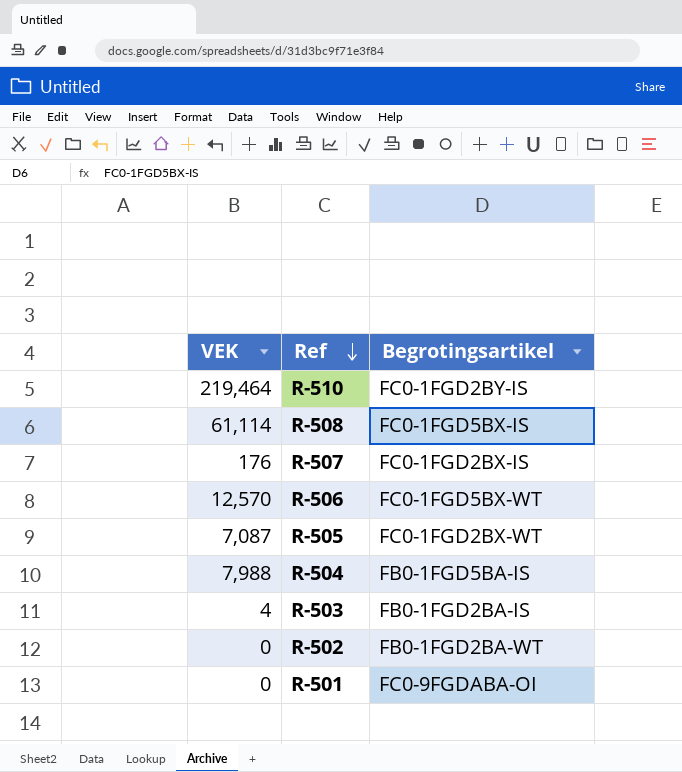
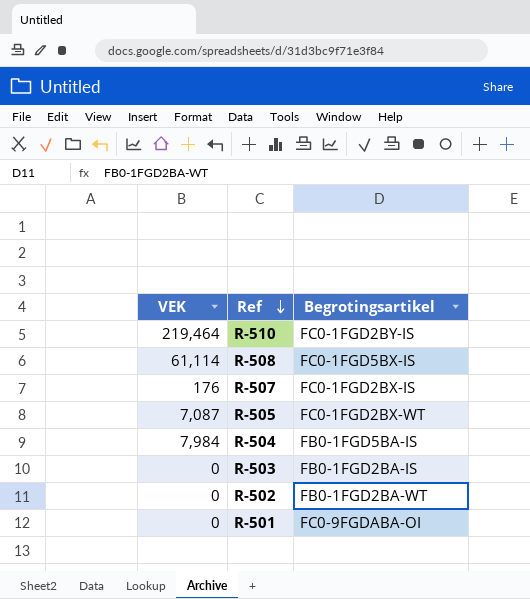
row R-506: 12,570 | FC0-1FGD5BX-WT -> none
R-504 | VEK: 7,988 -> 7,984
R-503 | VEK: 4 -> 0

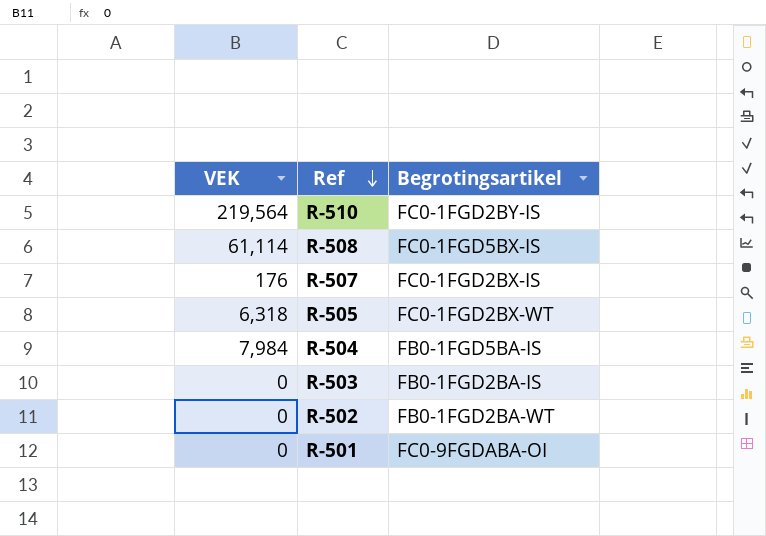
R-510 | VEK: 219,464 -> 219,564
R-505 | VEK: 7,087 -> 6,318

